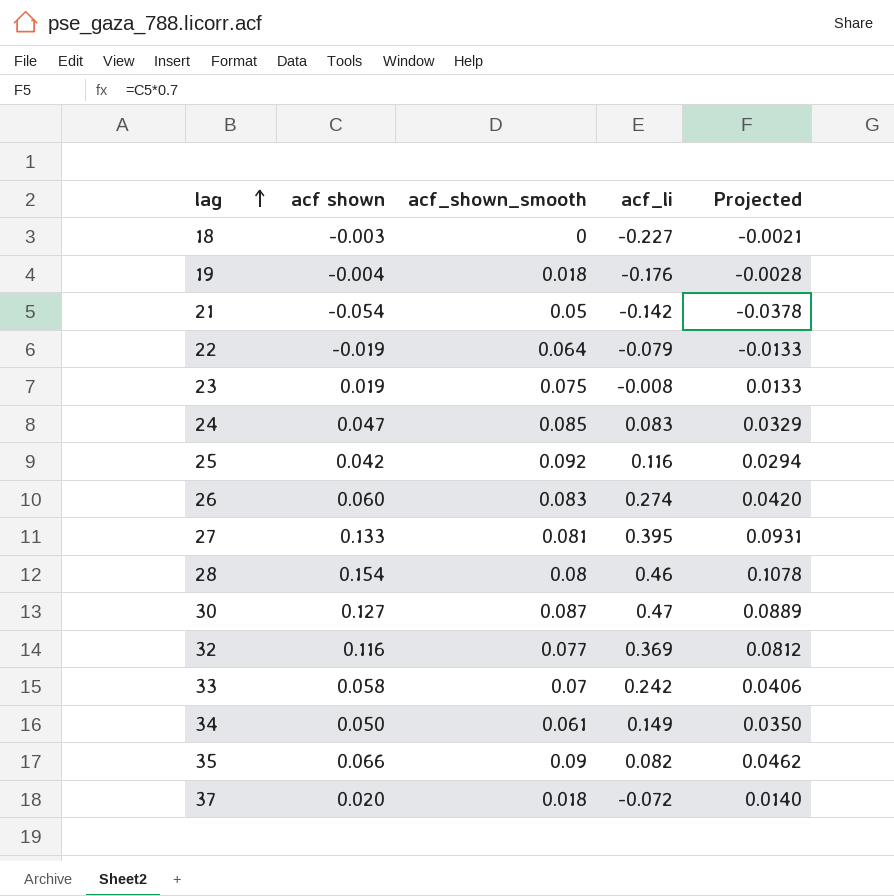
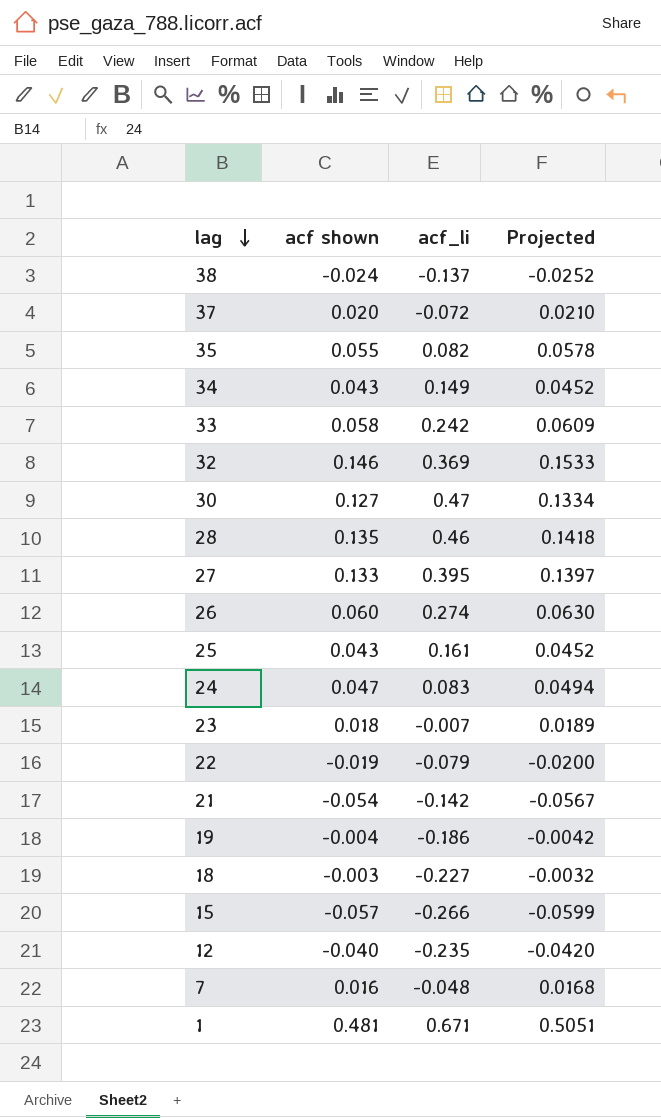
row order: lag ascending -> lag descending
column acf_shown_smooth | position: 3 -> none
column Projected | formula: [acf shown] * 0.7 -> [acf shown] * 1.05
row 38: none -> -0.024 | -0.137 | -0.0252
35 | acf shown: 0.066 -> 0.055
34 | acf shown: 0.050 -> 0.043
32 | acf shown: 0.116 -> 0.146
28 | acf shown: 0.154 -> 0.135
25 | acf shown: 0.042 -> 0.043
25 | acf_li: 0.116 -> 0.161
23 | acf shown: 0.019 -> 0.018
23 | acf_li: -0.008 -> -0.007
19 | acf_li: -0.176 -> -0.186
row 15: none -> -0.057 | -0.266 | -0.0599
row 12: none -> -0.040 | -0.235 | -0.0420
row 7: none -> 0.016 | -0.048 | 0.0168
row 1: none -> 0.481 | 0.671 | 0.5051

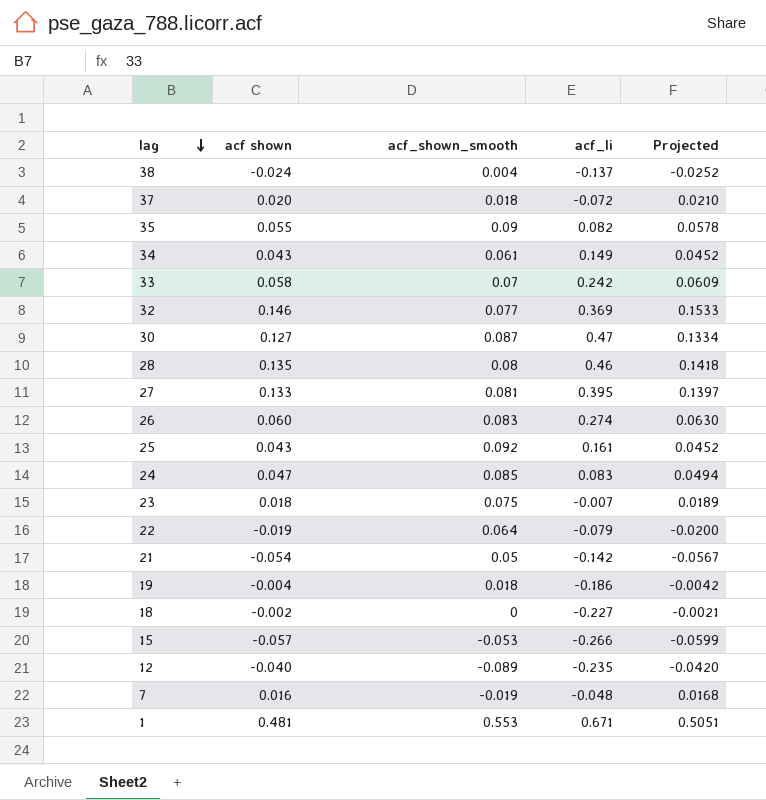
column acf_shown_smooth | position: none -> 3
18 | acf shown: -0.003 -> -0.002
18 | Projected: -0.0032 -> -0.0021

